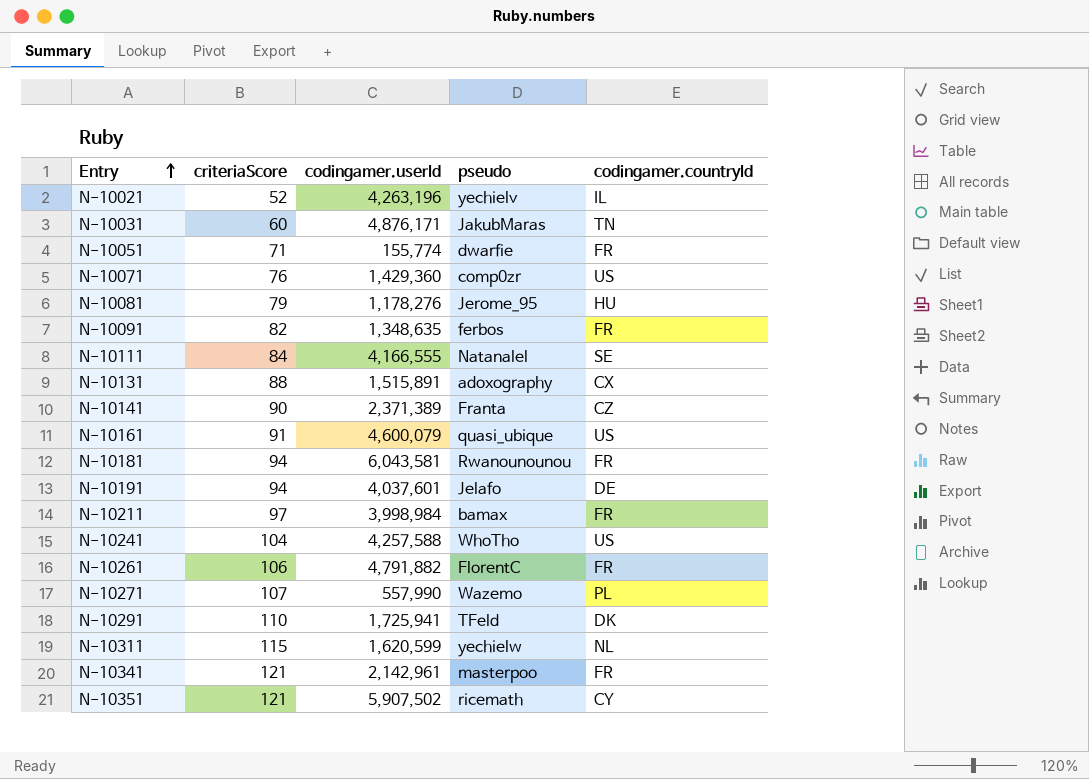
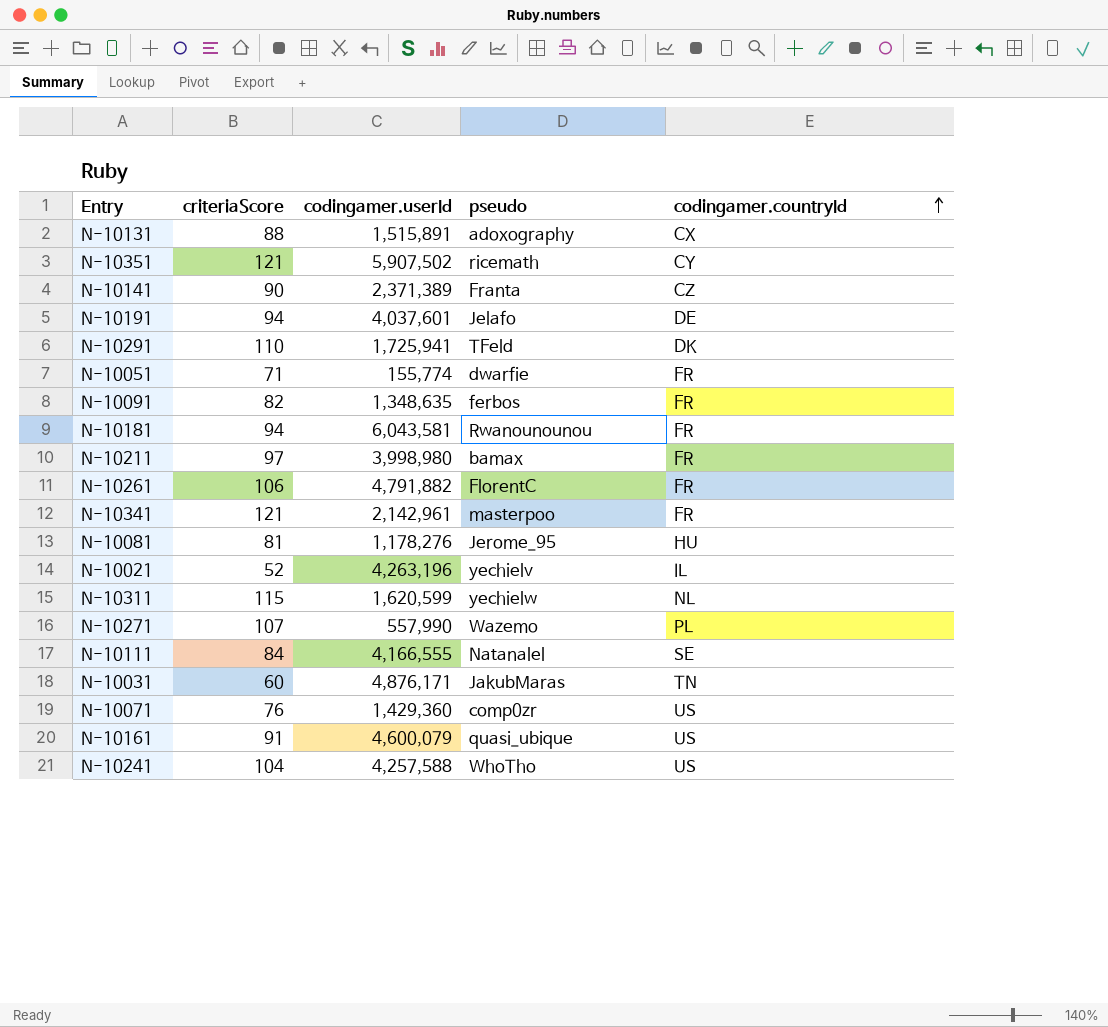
row order: Entry ascending -> codingamer.countryId ascending
N-10211 | codingamer.userId: 3,998,984 -> 3,998,980
N-10081 | criteriaScore: 79 -> 81

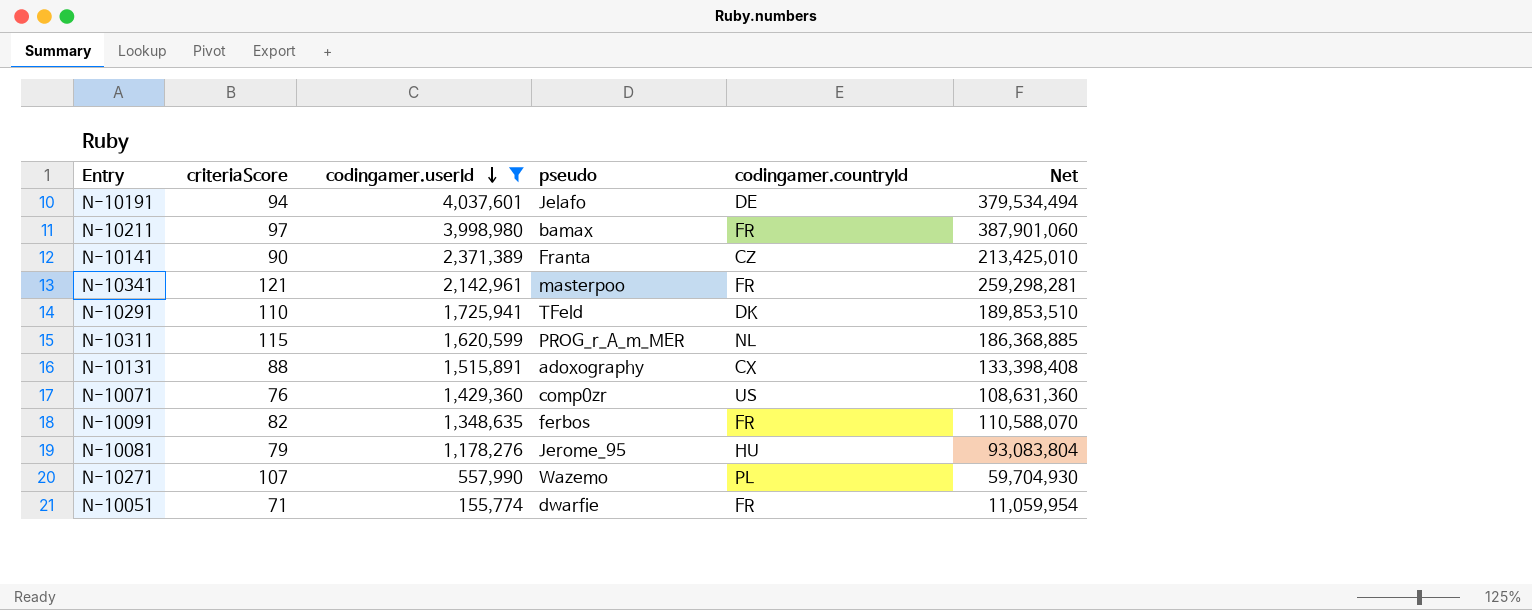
filter: none -> codingamer.userId <= 4,037,601
row order: codingamer.countryId ascending -> codingamer.userId descending
column Net | formula: none -> [criteriaScore] * [codingamer.userId]
N-10311 | pseudo: yechielw -> PROG_r_A_m_MER
N-10081 | criteriaScore: 81 -> 79

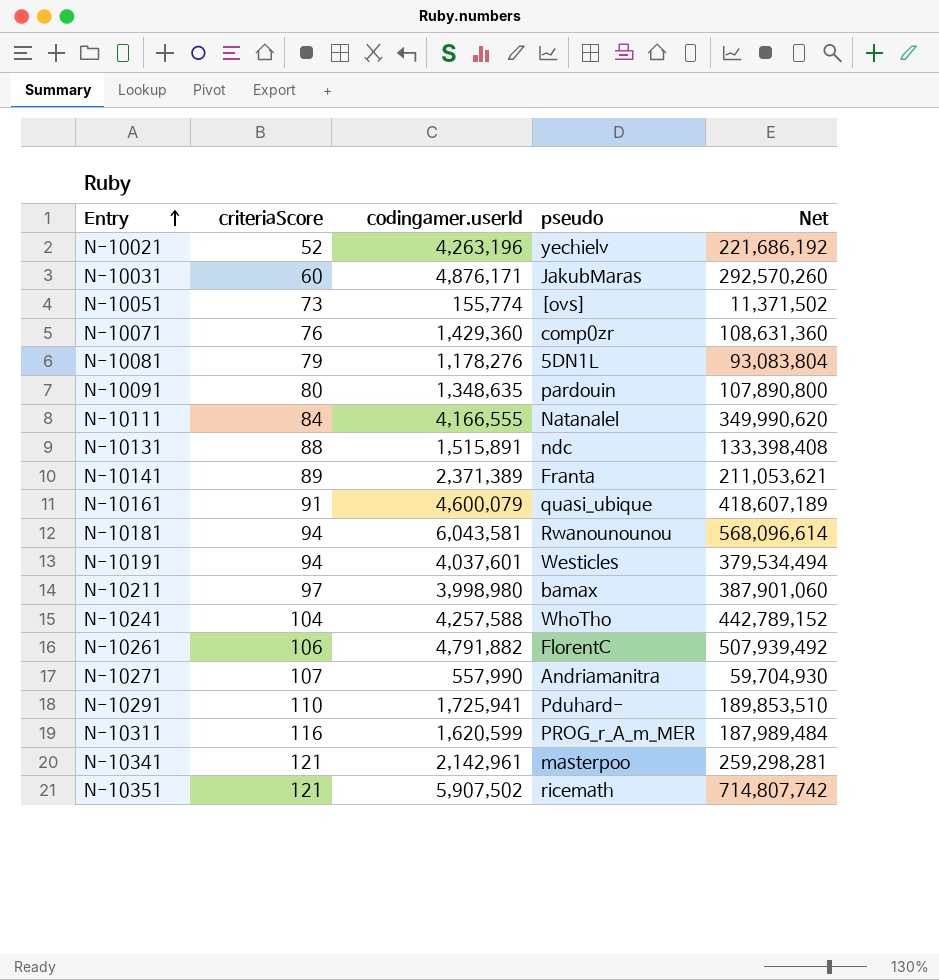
filter: codingamer.userId <= 4,037,601 -> none
row order: codingamer.userId descending -> Entry ascending
column codingamer.countryId | position: 5 -> none
N-10051 | criteriaScore: 71 -> 73
N-10051 | pseudo: dwarfie -> [ovs]
N-10051 | Net: 11,059,954 -> 11,371,502
N-10081 | pseudo: Jerome_95 -> 5DN1L
N-10091 | criteriaScore: 82 -> 80
N-10091 | pseudo: ferbos -> pardouin
N-10091 | Net: 110,588,070 -> 107,890,800
N-10131 | pseudo: adoxography -> ndc
N-10141 | criteriaScore: 90 -> 89
N-10141 | Net: 213,425,010 -> 211,053,621
N-10191 | pseudo: Jelafo -> Westicles
N-10271 | pseudo: Wazemo -> Andriamanitra
N-10291 | pseudo: TFeld -> Pduhard-
N-10311 | criteriaScore: 115 -> 116
N-10311 | Net: 186,368,885 -> 187,989,484

